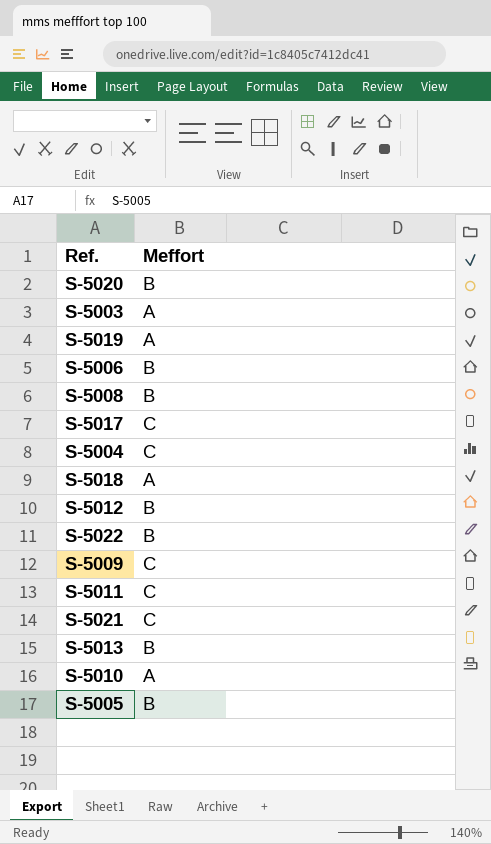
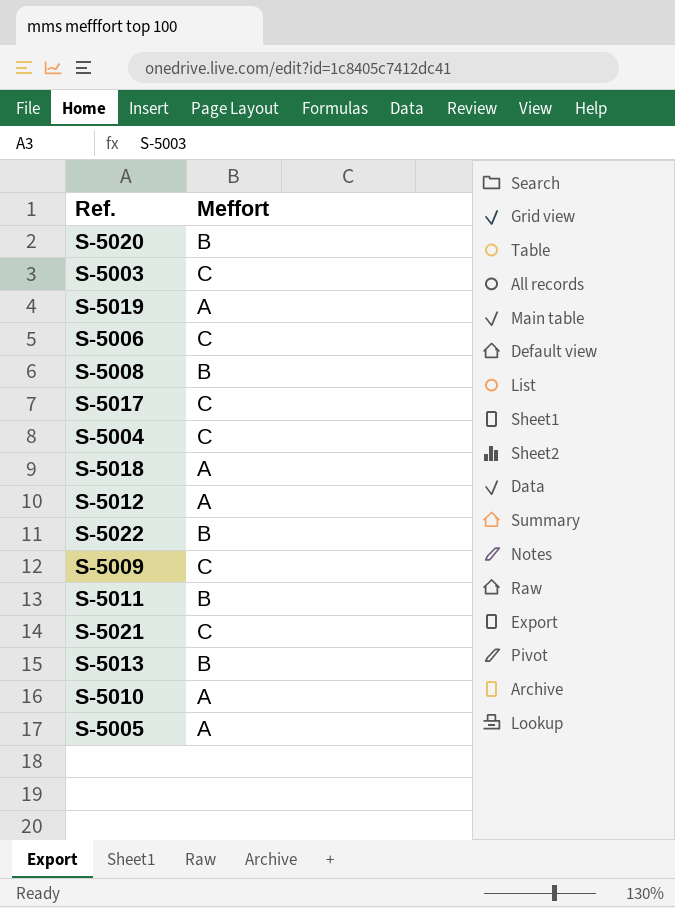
S-5003 | Meffort: A -> C
S-5006 | Meffort: B -> C
S-5012 | Meffort: B -> A
S-5011 | Meffort: C -> B
S-5005 | Meffort: B -> A

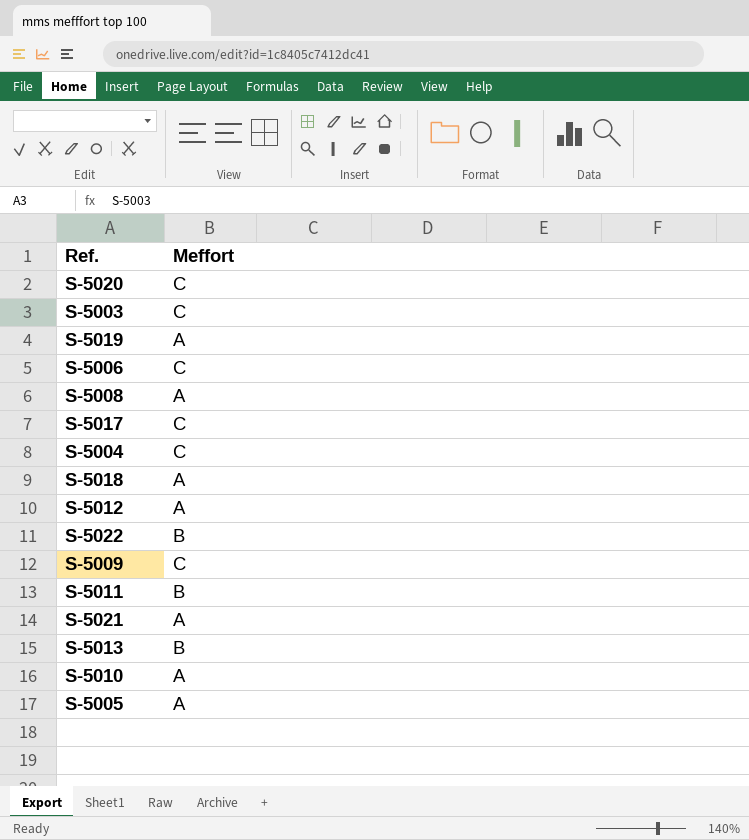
S-5020 | Meffort: B -> C
S-5008 | Meffort: B -> A
S-5021 | Meffort: C -> A

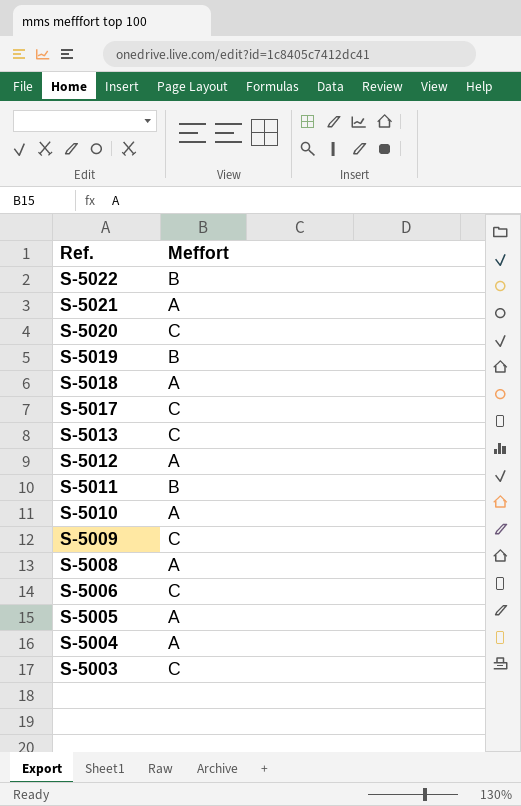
row order: none -> Ref. descending
S-5019 | Meffort: A -> B
S-5013 | Meffort: B -> C
S-5004 | Meffort: C -> A

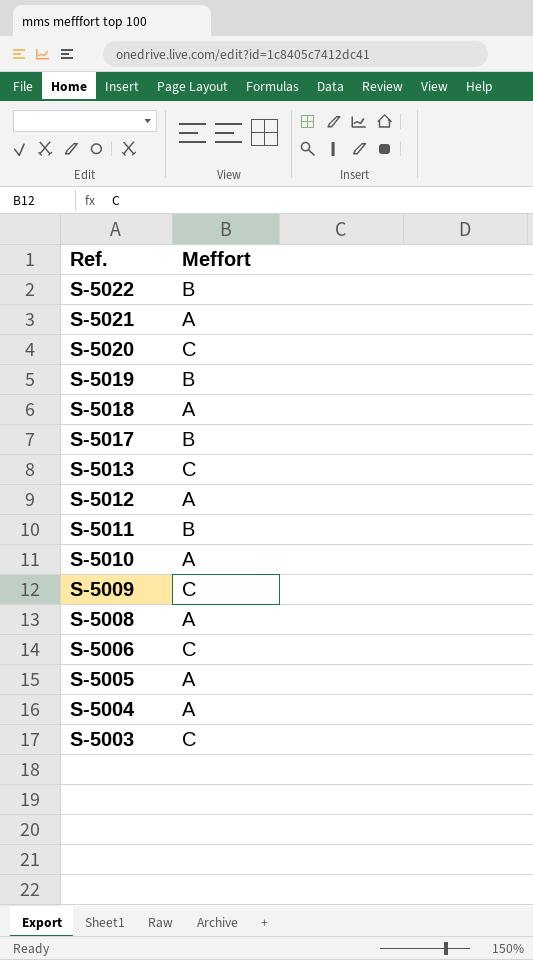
S-5017 | Meffort: C -> B

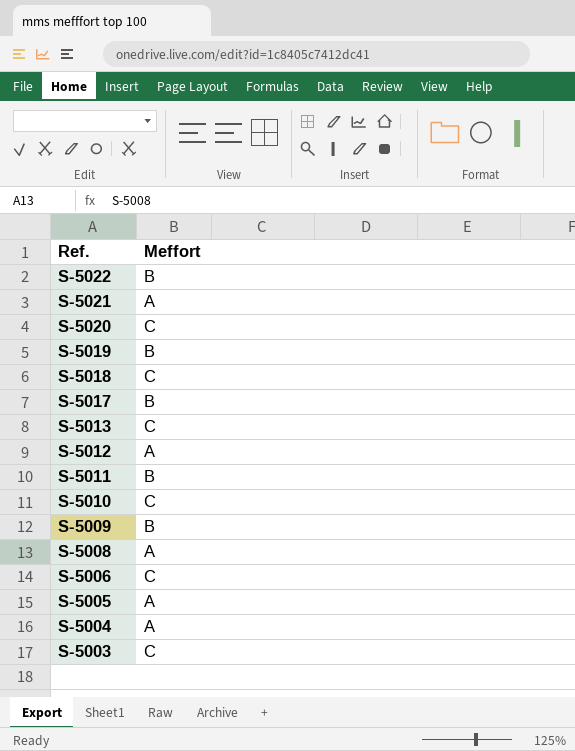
S-5018 | Meffort: A -> C
S-5010 | Meffort: A -> C
S-5009 | Meffort: C -> B

